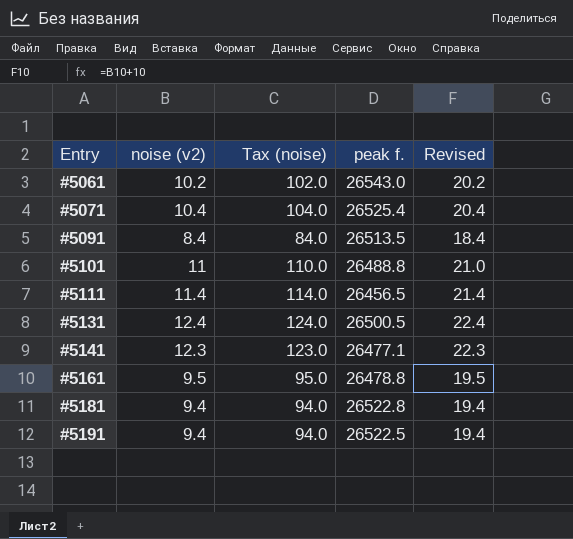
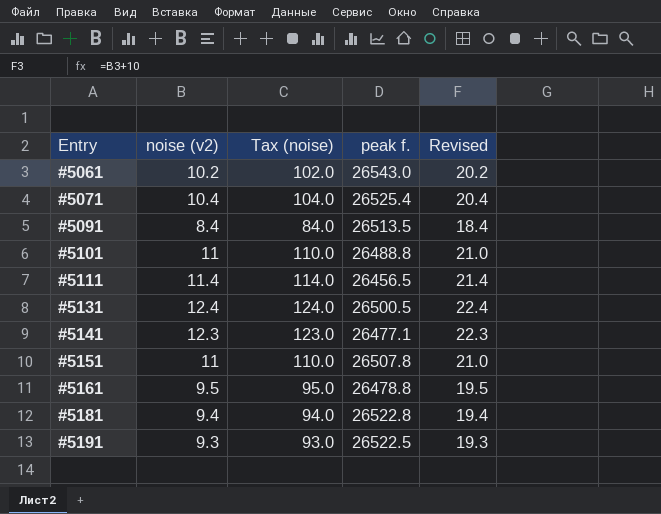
row #5151: none -> 11 | 110.0 | 26507.8 | 21.0
#5191 | noise (v2): 9.4 -> 9.3
#5191 | Tax (noise): 94.0 -> 93.0
#5191 | Revised: 19.4 -> 19.3

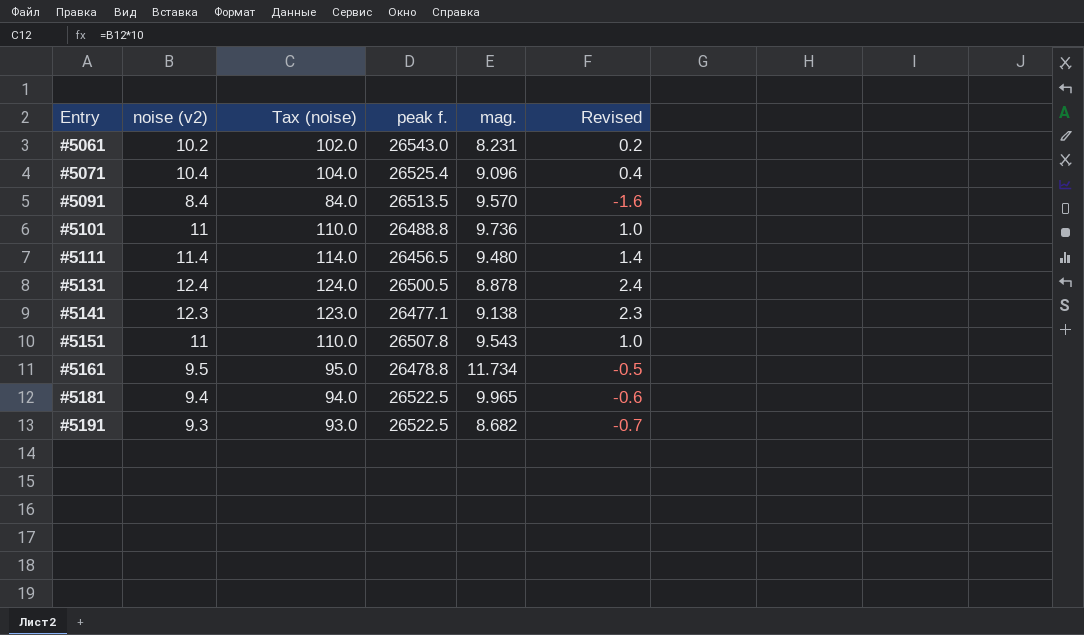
column mag. | position: none -> 5
column Revised | formula: [noise (v2)] + 10 -> [noise (v2)] - 10
#5181 | peak f.: 26522.8 -> 26522.5

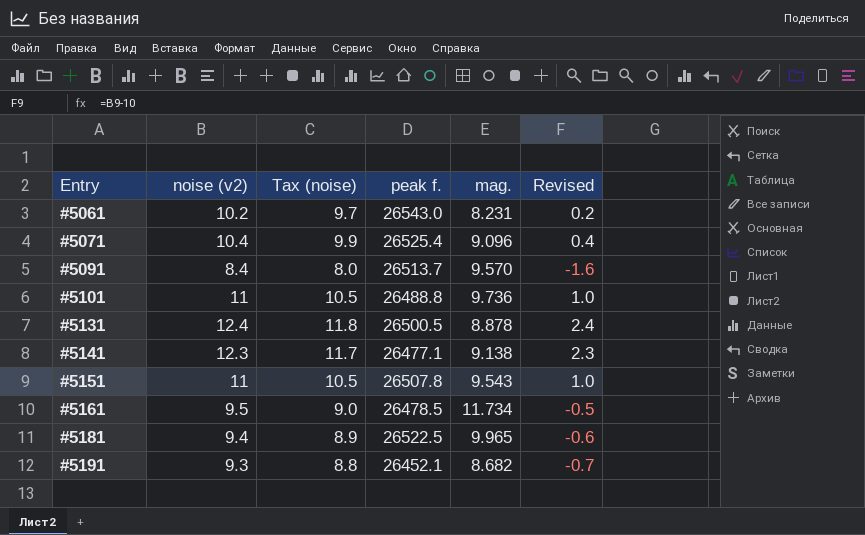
column Tax (noise) | formula: [noise (v2)] * 10 -> [noise (v2)] * 0.95
row #5111: 11.4 | 114.0 | 26456.5 | 9.480 | 1.4 -> none
#5091 | peak f.: 26513.5 -> 26513.7
#5161 | peak f.: 26478.8 -> 26478.5
#5191 | peak f.: 26522.5 -> 26452.1

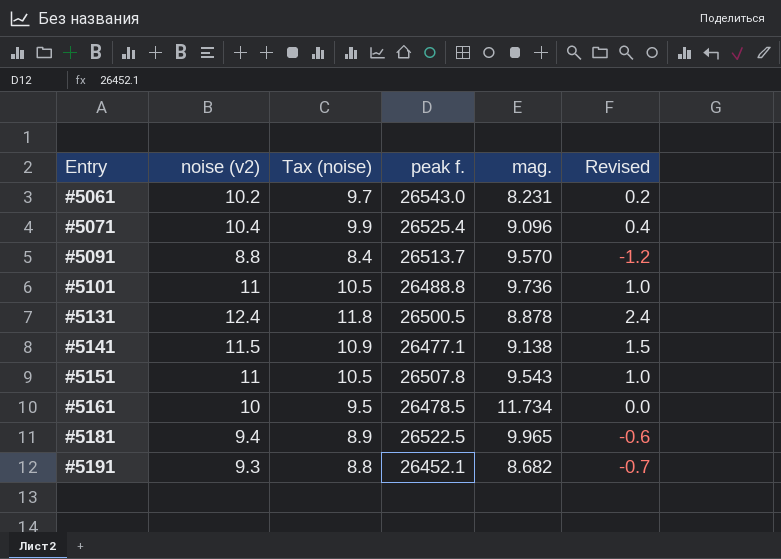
#5091 | noise (v2): 8.4 -> 8.8
#5091 | Tax (noise): 8.0 -> 8.4
#5091 | Revised: -1.6 -> -1.2
#5141 | noise (v2): 12.3 -> 11.5
#5141 | Tax (noise): 11.7 -> 10.9
#5141 | Revised: 2.3 -> 1.5
#5161 | noise (v2): 9.5 -> 10
#5161 | Tax (noise): 9.0 -> 9.5
#5161 | Revised: -0.5 -> 0.0

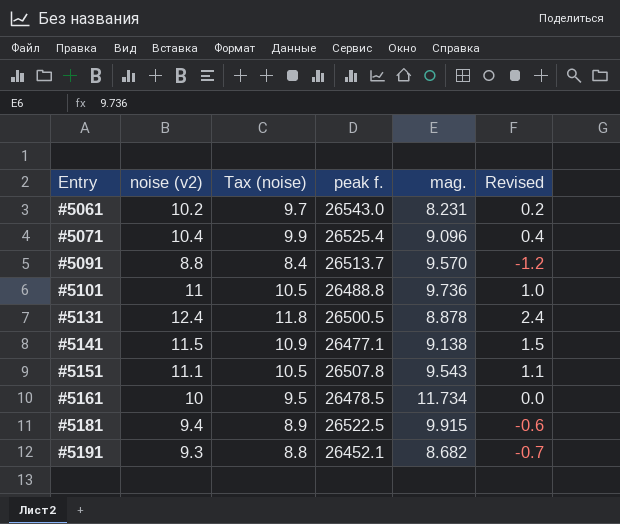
#5151 | noise (v2): 11 -> 11.1
#5151 | Revised: 1.0 -> 1.1
#5181 | mag.: 9.965 -> 9.915

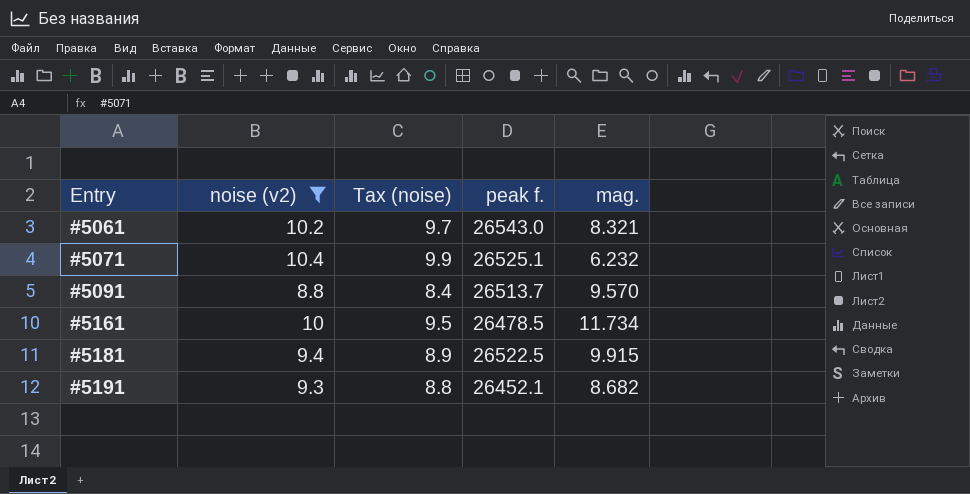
filter: none -> noise (v2) <= 10.4
column Revised | formula: [noise (v2)] - 10 -> none
#5061 | mag.: 8.231 -> 8.321
#5071 | peak f.: 26525.4 -> 26525.1
#5071 | mag.: 9.096 -> 6.232

